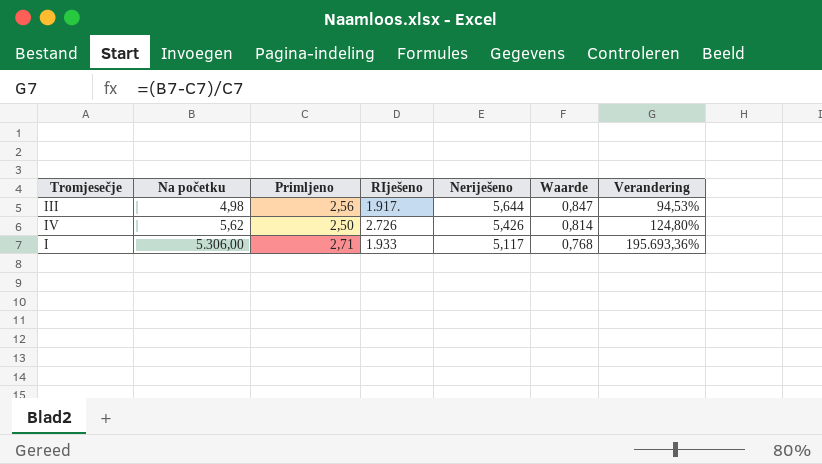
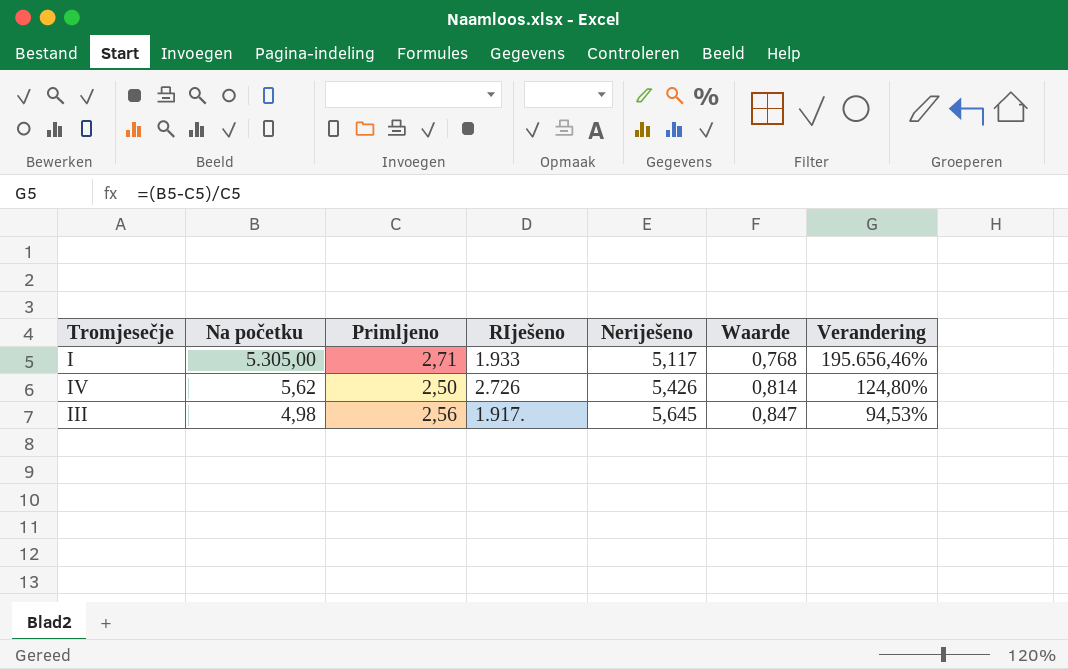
row order: Na početku ascending -> Na početku descending
I | Na početku: 5.306,00 -> 5.305,00
I | Verandering: 195.693,36% -> 195.656,46%
III | Neriješeno: 5,644 -> 5,645

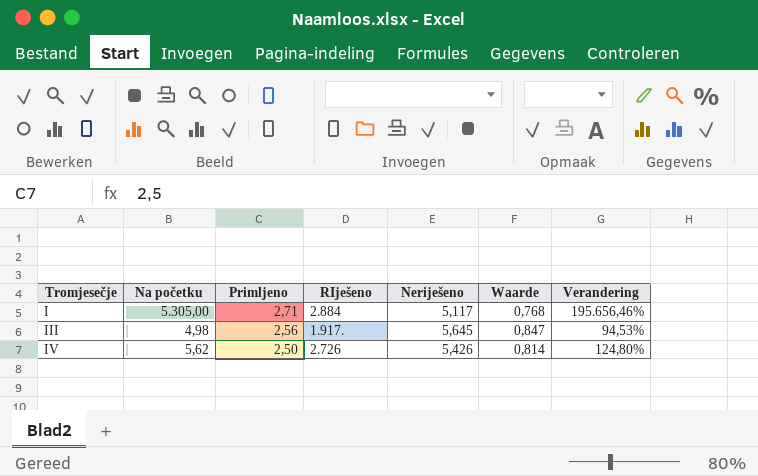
row order: Na početku descending -> Tromjesečje ascending
I | RIješeno: 1.933 -> 2.884

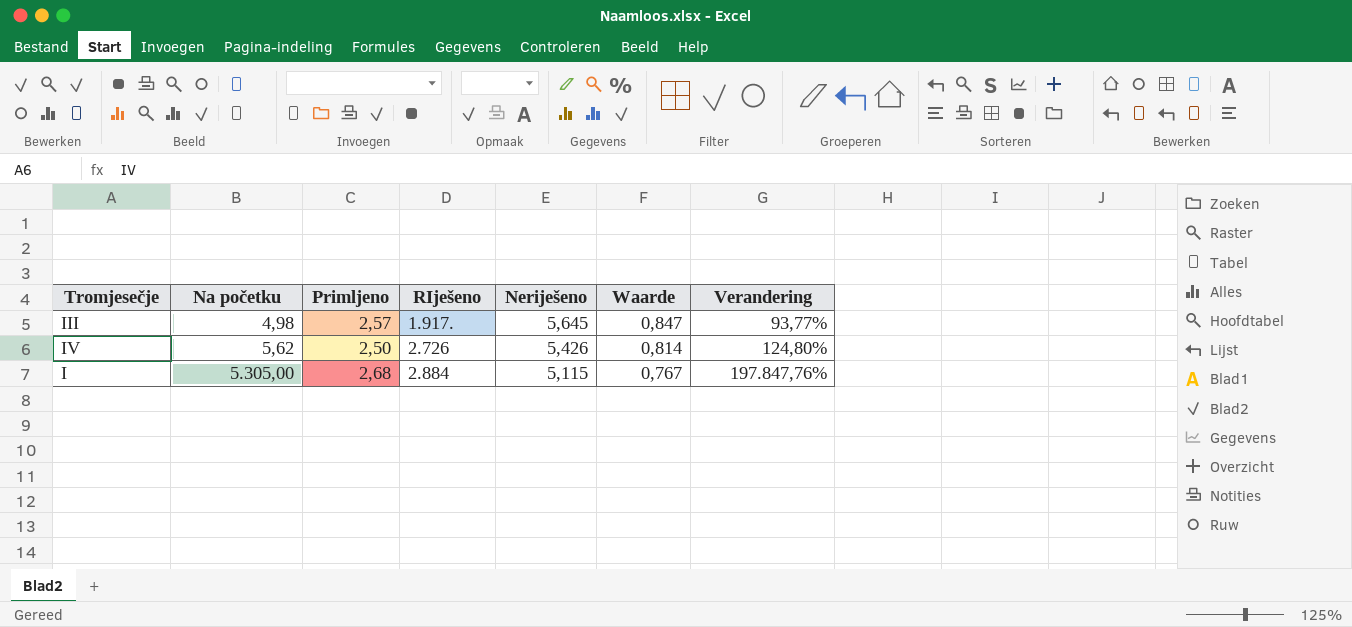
row order: Tromjesečje ascending -> Na početku ascending
III | Primljeno: 2,56 -> 2,57
III | Verandering: 94,53% -> 93,77%
I | Primljeno: 2,71 -> 2,68
I | Neriješeno: 5,117 -> 5,115
I | Waarde: 0,768 -> 0,767
I | Verandering: 195.656,46% -> 197.847,76%

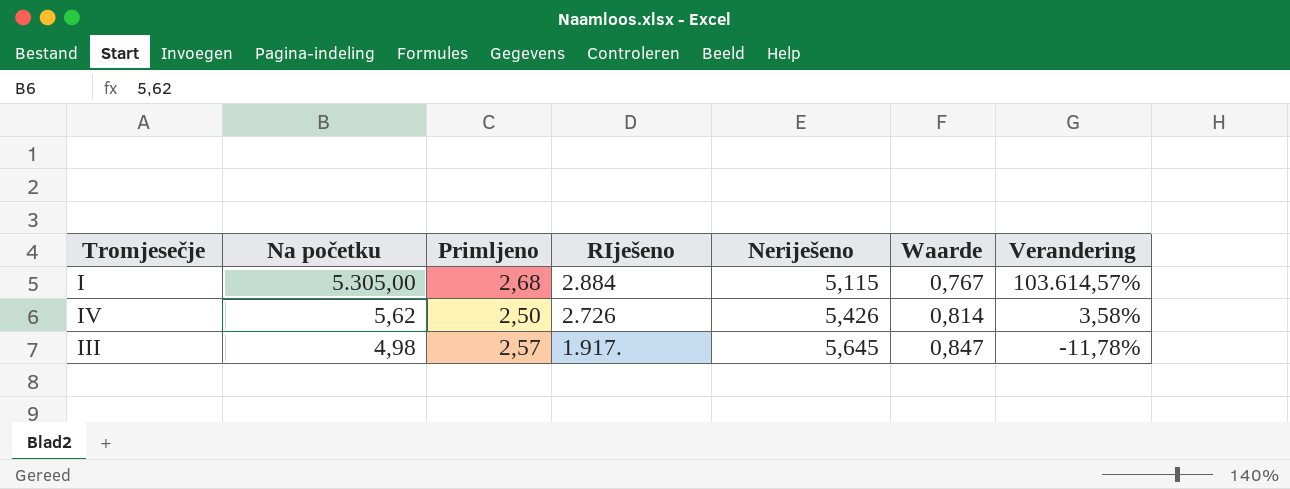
row order: Na početku ascending -> Na početku descending
column Verandering | formula: ([Na početku] - [Primljeno]) / [Primljeno] -> ([Na početku] - [Neriješeno]) / [Neriješeno]

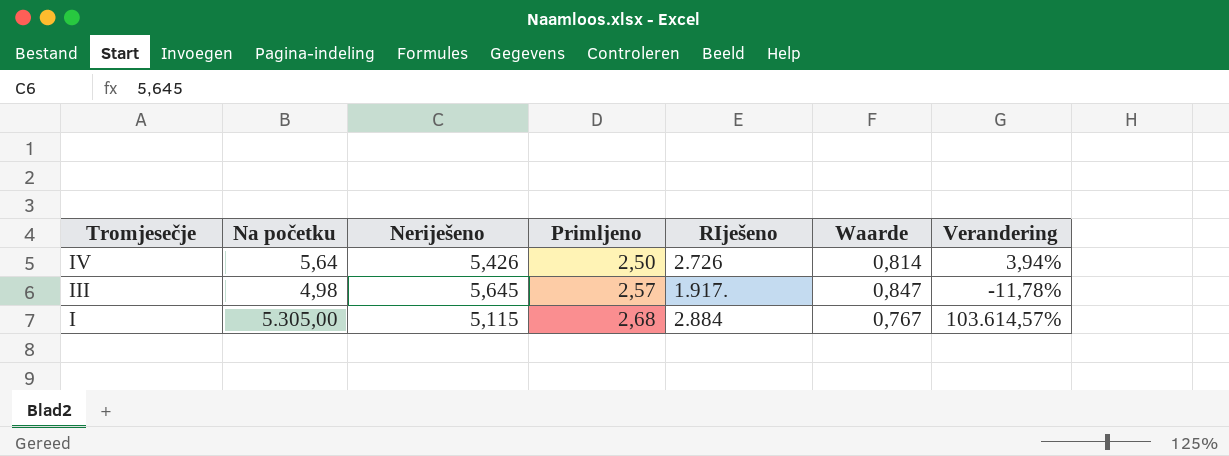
row order: Na početku descending -> Tromjesečje descending
column Neriješeno | position: 5 -> 3
IV | Na početku: 5,62 -> 5,64
IV | Verandering: 3,58% -> 3,94%

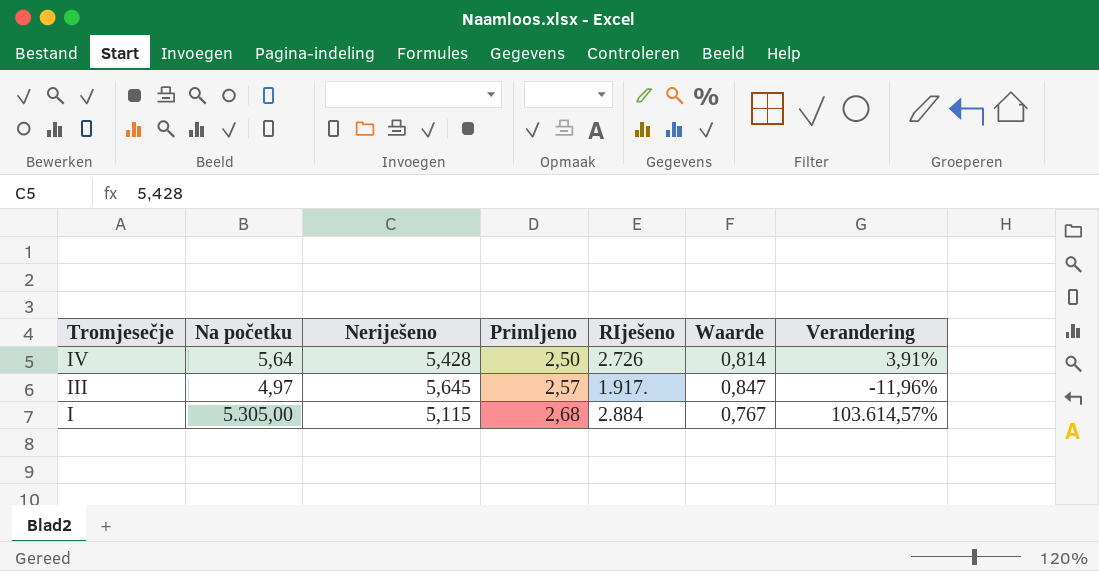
IV | Neriješeno: 5,426 -> 5,428
IV | Verandering: 3,94% -> 3,91%
III | Na početku: 4,98 -> 4,97
III | Verandering: -11,78% -> -11,96%

